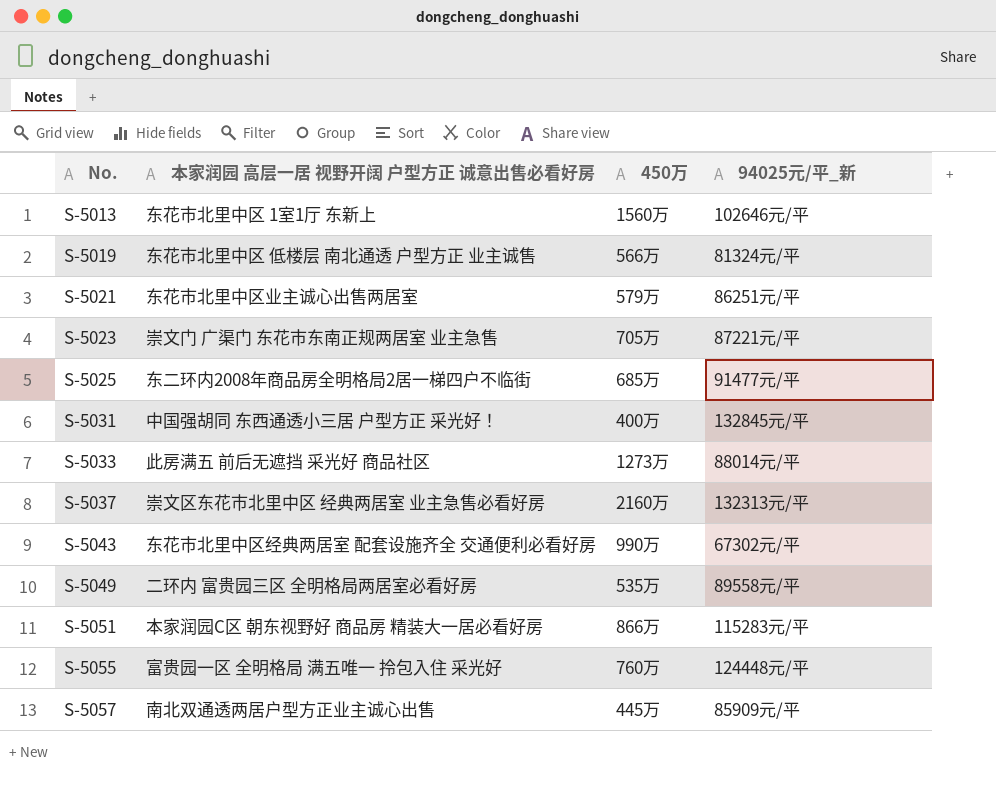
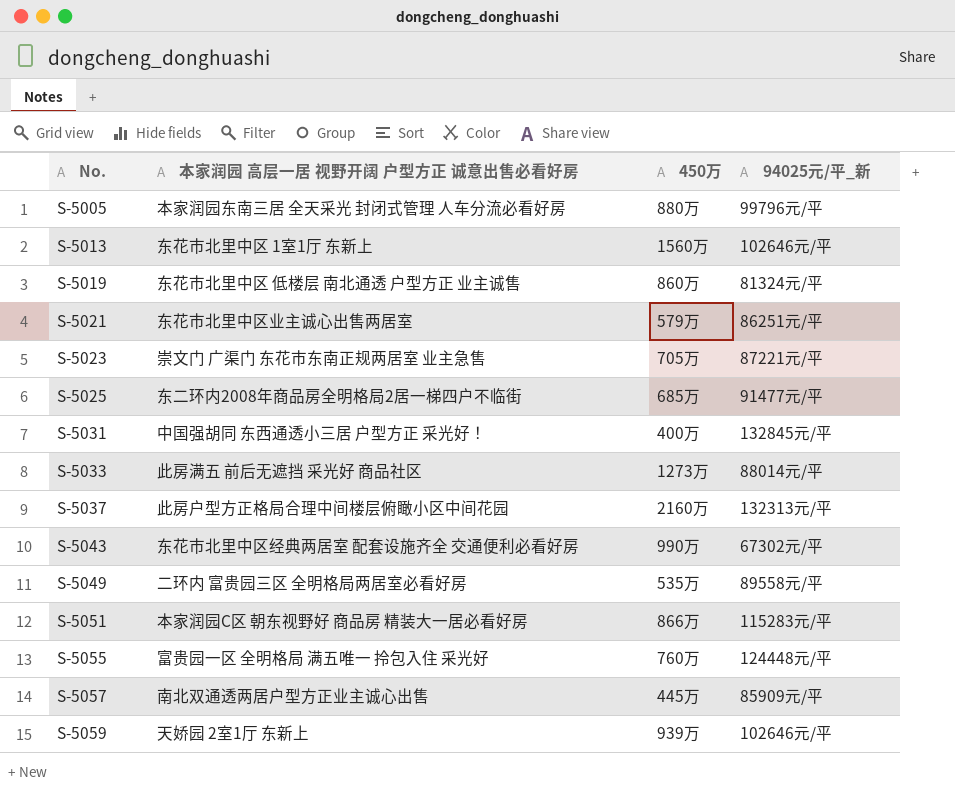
row S-5005: none -> 本家润园东南三居 全天采光 封闭式管理 人车分流必看好房 | 880万 | 99796元/平
S-5019 | 450万: 566万 -> 860万
S-5037 | 本家润园 高层一居 视野开阔 户型方正 诚意出售必看好房: 崇文区东花市北里中区 经典两居室 业主急售必看好房 -> 此房户型方正格局合理中间楼层俯瞰小区中间花园
row S-5059: none -> 天娇园 2室1厅 东新上 | 939万 | 102646元/平

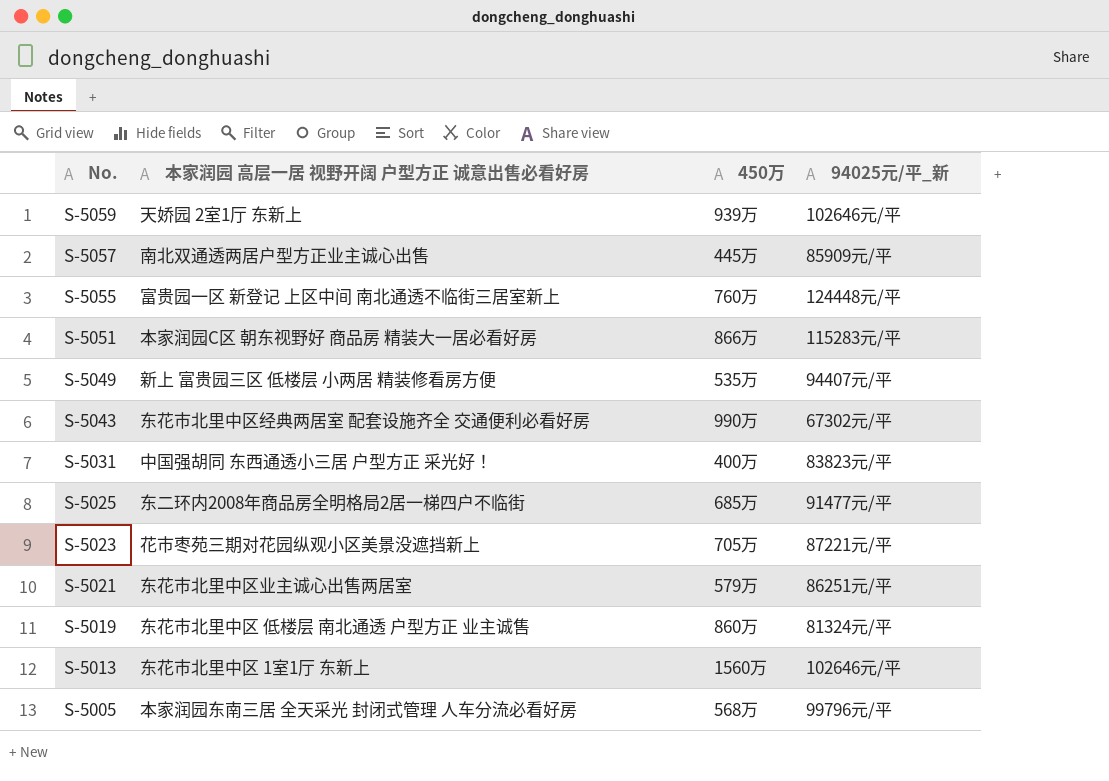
row order: No. ascending -> No. descending
row S-5033: 此房满五 前后无遮挡 采光好 商品社区 | 1273万 | 88014元/平 -> none
row S-5037: 此房户型方正格局合理中间楼层俯瞰小区中间花园 | 2160万 | 132313元/平 -> none
S-5055 | 本家润园 高层一居 视野开阔 户型方正 诚意出售必看好房: 富贵园一区 全明格局 满五唯一 拎包入住 采光好 -> 富贵园一区 新登记 上区中间 南北通透不临街三居室新上
S-5049 | 本家润园 高层一居 视野开阔 户型方正 诚意出售必看好房: 二环内 富贵园三区 全明格局两居室必看好房 -> 新上 富贵园三区 低楼层 小两居 精装修看房方便
S-5049 | 94025元/平_新: 89558元/平 -> 94407元/平
S-5031 | 94025元/平_新: 132845元/平 -> 83823元/平
S-5023 | 本家润园 高层一居 视野开阔 户型方正 诚意出售必看好房: 崇文门 广渠门 东花市东南正规两居室 业主急售 -> 花市枣苑三期对花园纵观小区美景没遮挡新上
S-5005 | 450万: 880万 -> 568万

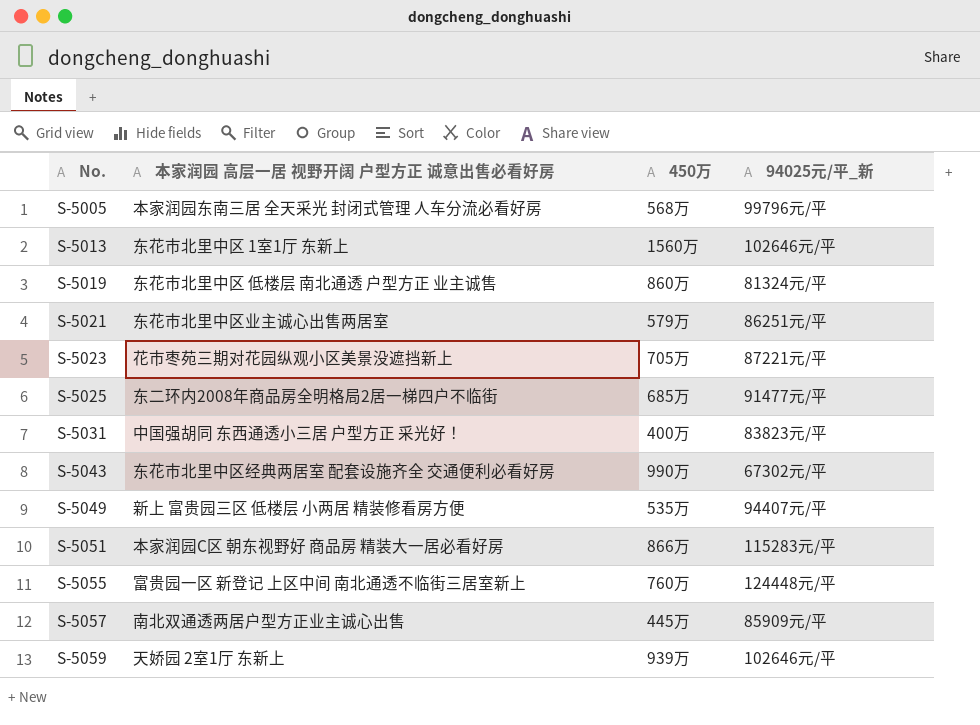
row order: No. descending -> No. ascending

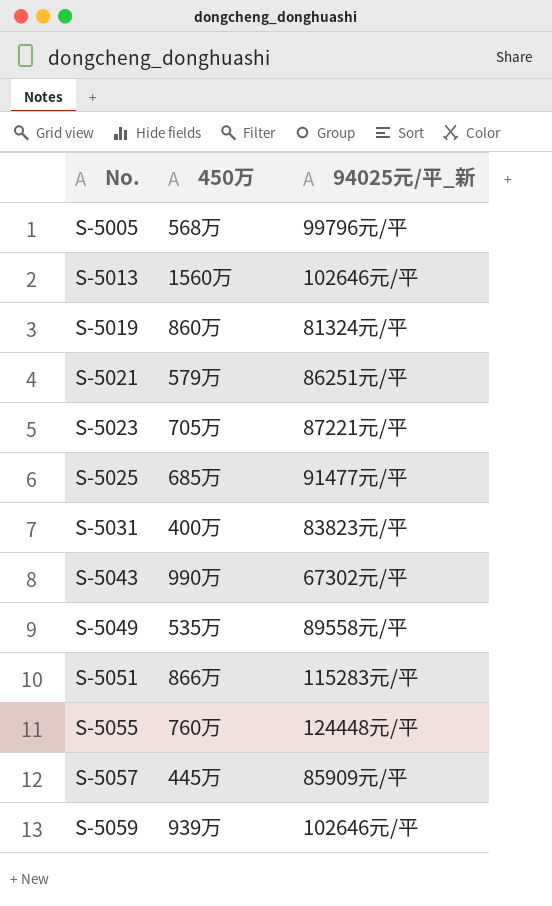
column 本家润园 高层一居 视野开阔 户型方正 诚意出售必看好房 | position: 2 -> none
S-5049 | 94025元/平_新: 94407元/平 -> 89558元/平

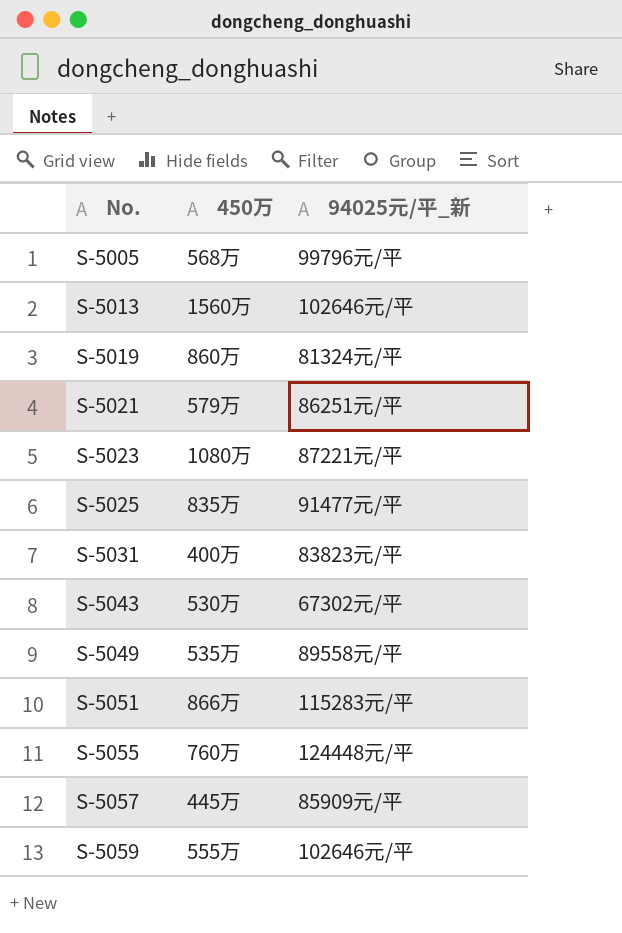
S-5023 | 450万: 705万 -> 1080万
S-5025 | 450万: 685万 -> 835万
S-5043 | 450万: 990万 -> 530万
S-5059 | 450万: 939万 -> 555万

